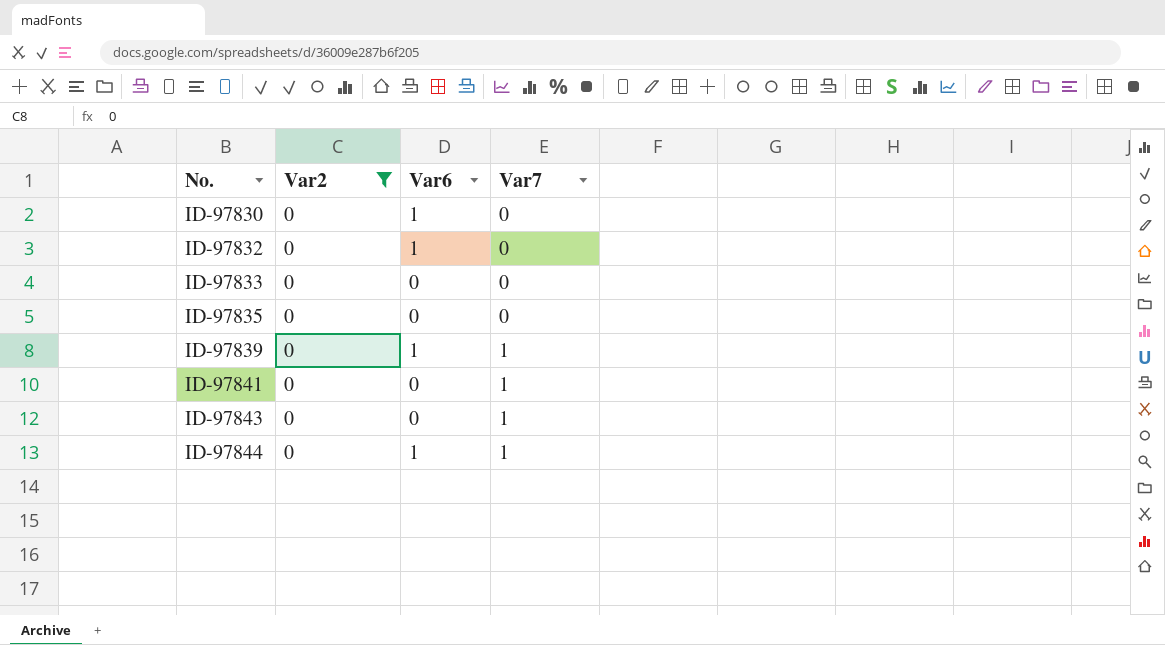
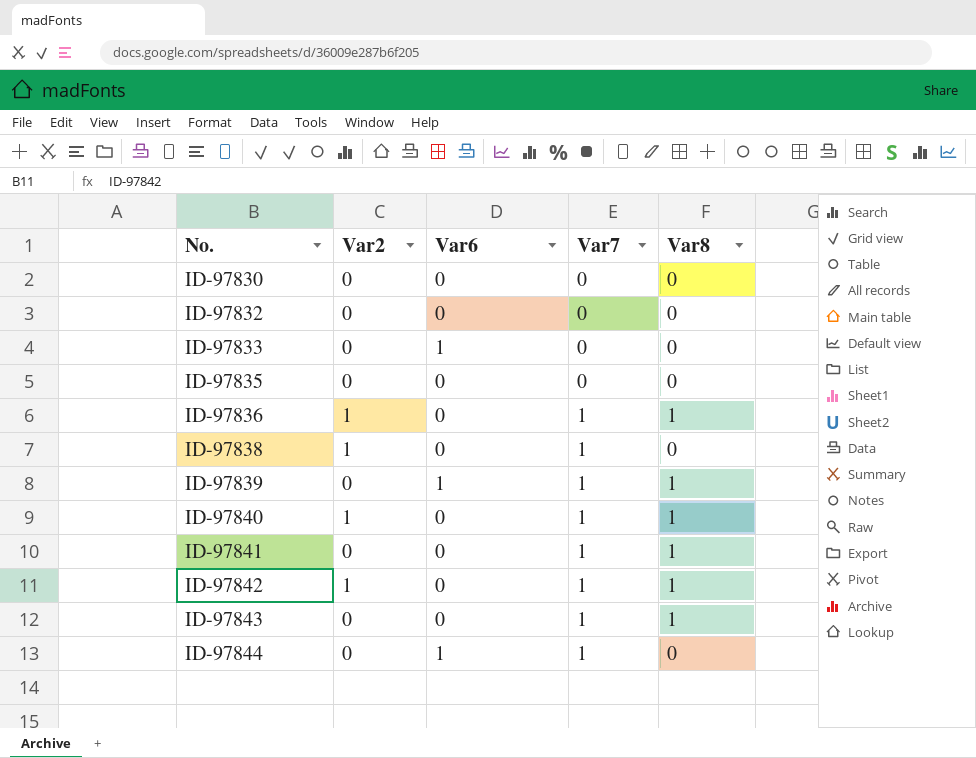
filter: Var2 = 0 -> none
column Var8 | position: none -> 5
ID-97830 | Var6: 1 -> 0
ID-97832 | Var6: 1 -> 0
ID-97833 | Var6: 0 -> 1

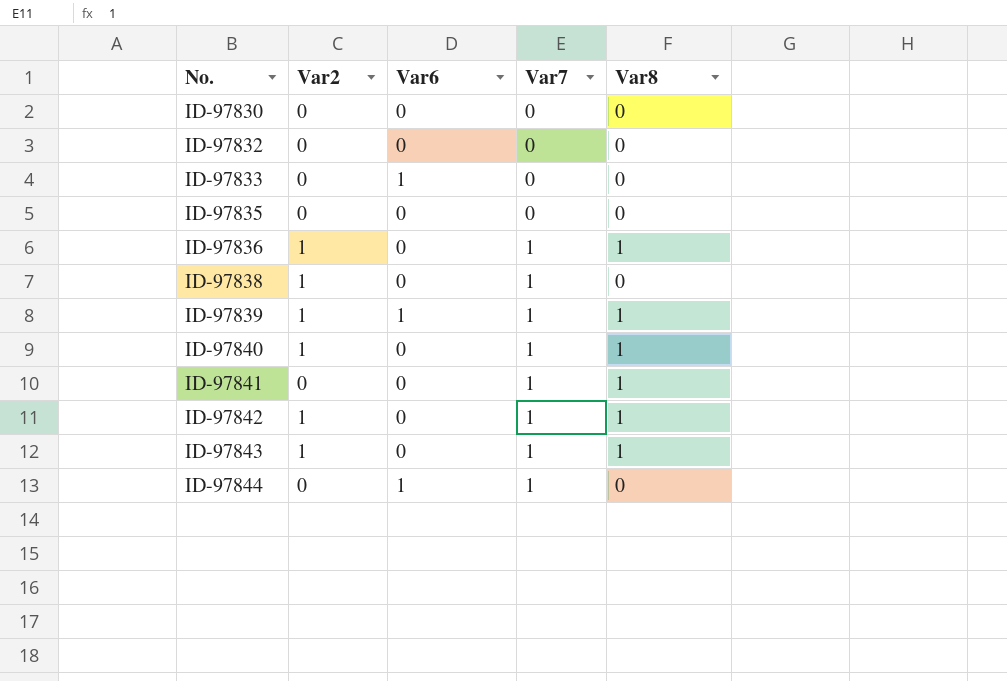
ID-97839 | Var2: 0 -> 1
ID-97843 | Var2: 0 -> 1

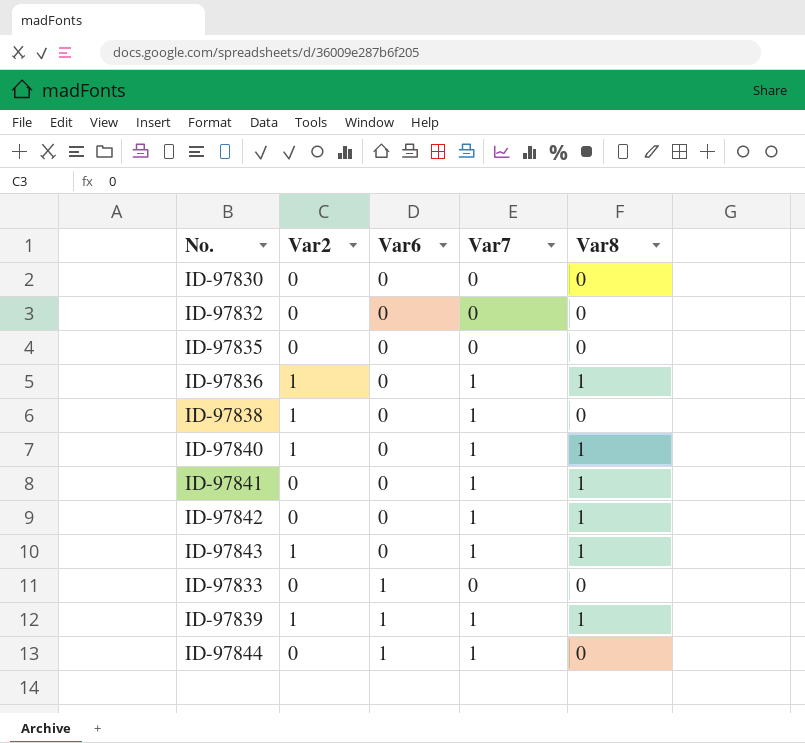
row order: No. ascending -> Var6 ascending
ID-97842 | Var2: 1 -> 0

